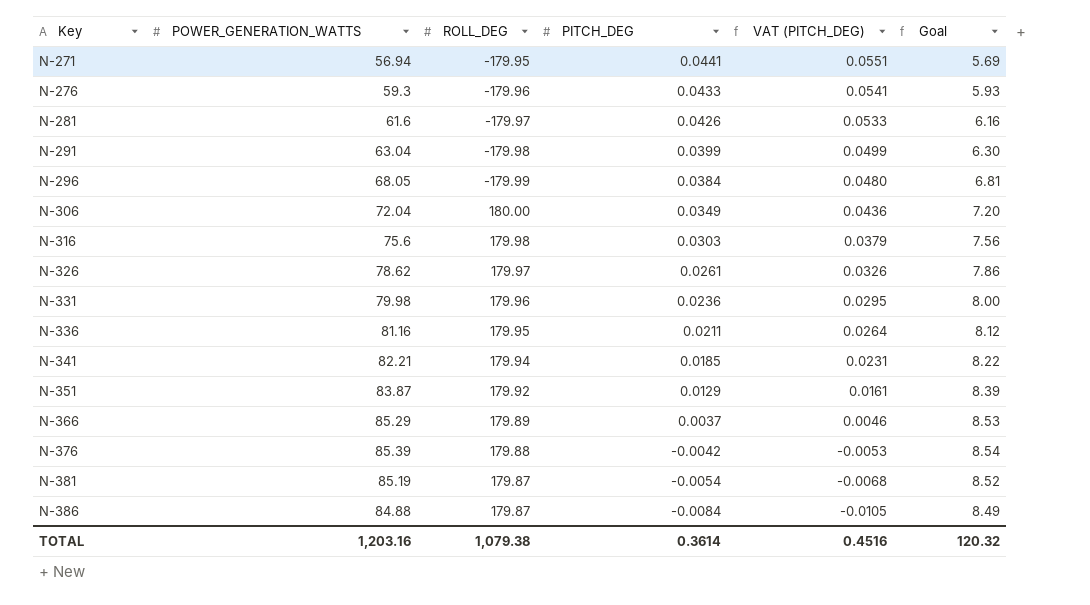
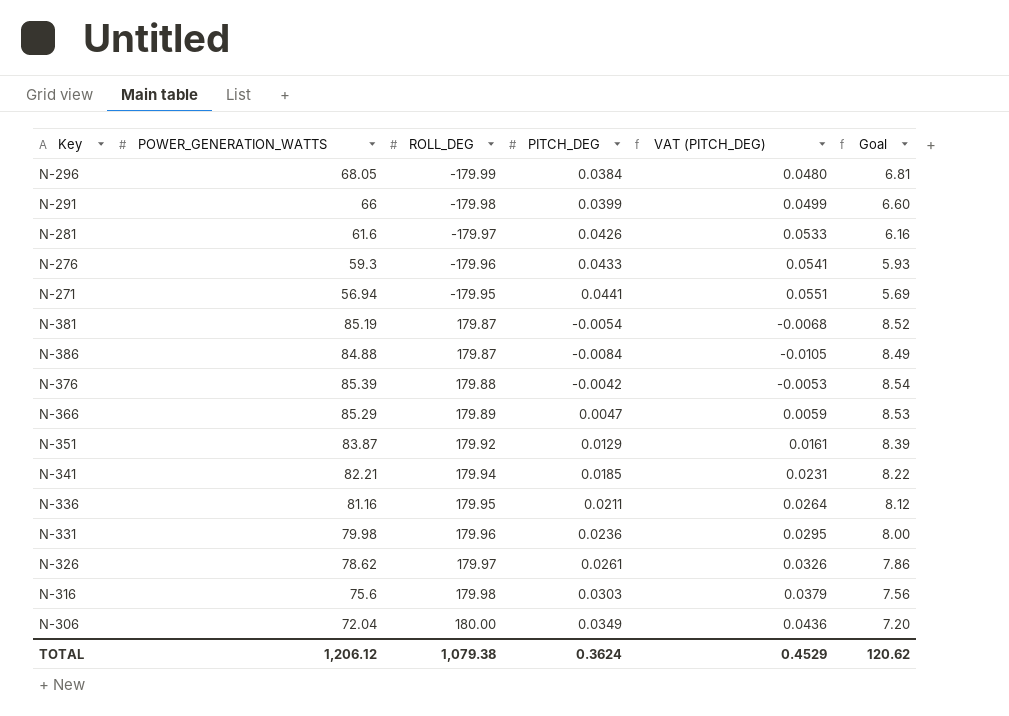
row order: Key ascending -> ROLL_DEG ascending
N-291 | POWER_GENERATION_WATTS: 63.04 -> 66
N-291 | Goal: 6.30 -> 6.60
N-366 | PITCH_DEG: 0.0037 -> 0.0047
N-366 | VAT (PITCH_DEG): 0.0046 -> 0.0059
TOTAL | POWER_GENERATION_WATTS: 1,203.16 -> 1,206.12
TOTAL | PITCH_DEG: 0.3614 -> 0.3624
TOTAL | VAT (PITCH_DEG): 0.4516 -> 0.4529
TOTAL | Goal: 120.32 -> 120.62

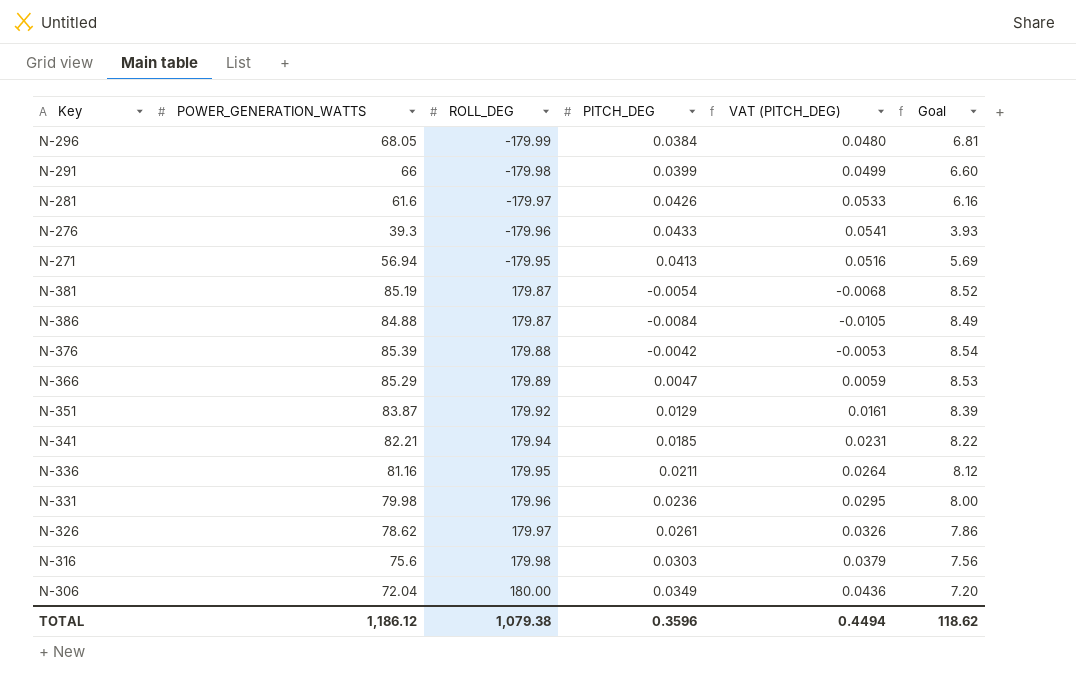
N-276 | POWER_GENERATION_WATTS: 59.3 -> 39.3
N-276 | Goal: 5.93 -> 3.93
N-271 | PITCH_DEG: 0.0441 -> 0.0413
N-271 | VAT (PITCH_DEG): 0.0551 -> 0.0516
TOTAL | POWER_GENERATION_WATTS: 1,206.12 -> 1,186.12
TOTAL | PITCH_DEG: 0.3624 -> 0.3596
TOTAL | VAT (PITCH_DEG): 0.4529 -> 0.4494
TOTAL | Goal: 120.62 -> 118.62

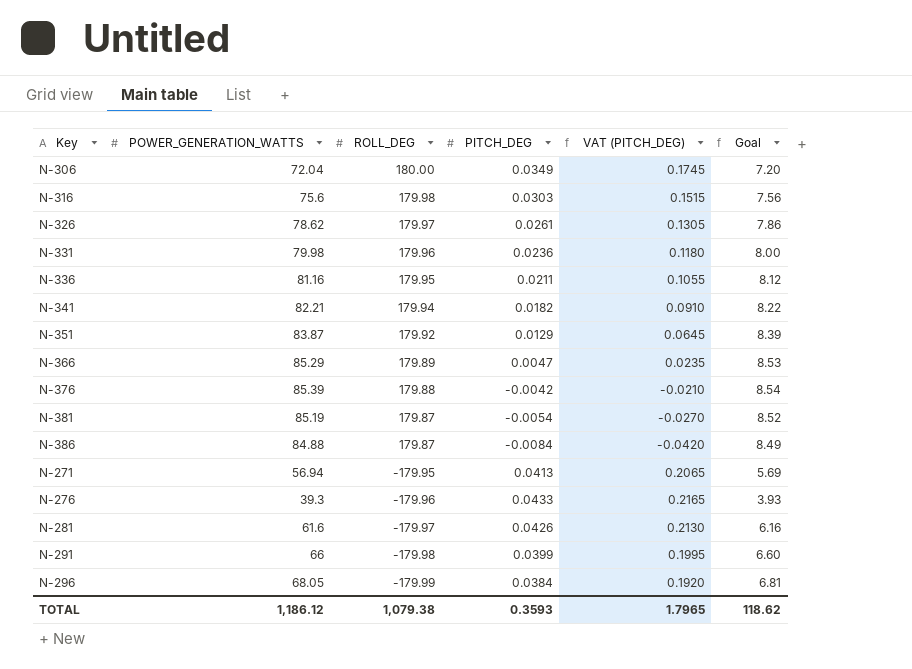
row order: ROLL_DEG ascending -> ROLL_DEG descending
column VAT (PITCH_DEG) | formula: [PITCH_DEG] * 1.25 -> [PITCH_DEG] * 5
N-341 | PITCH_DEG: 0.0185 -> 0.0182
TOTAL | PITCH_DEG: 0.3596 -> 0.3593
TOTAL | VAT (PITCH_DEG): 0.4494 -> 1.7965

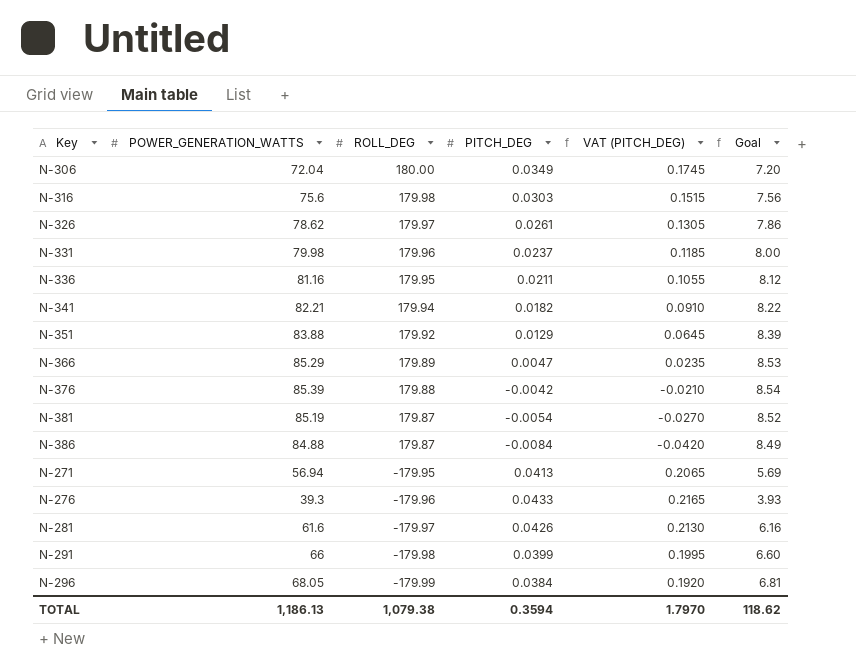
N-331 | PITCH_DEG: 0.0236 -> 0.0237
N-331 | VAT (PITCH_DEG): 0.1180 -> 0.1185
N-351 | POWER_GENERATION_WATTS: 83.87 -> 83.88
TOTAL | POWER_GENERATION_WATTS: 1,186.12 -> 1,186.13
TOTAL | PITCH_DEG: 0.3593 -> 0.3594
TOTAL | VAT (PITCH_DEG): 1.7965 -> 1.7970

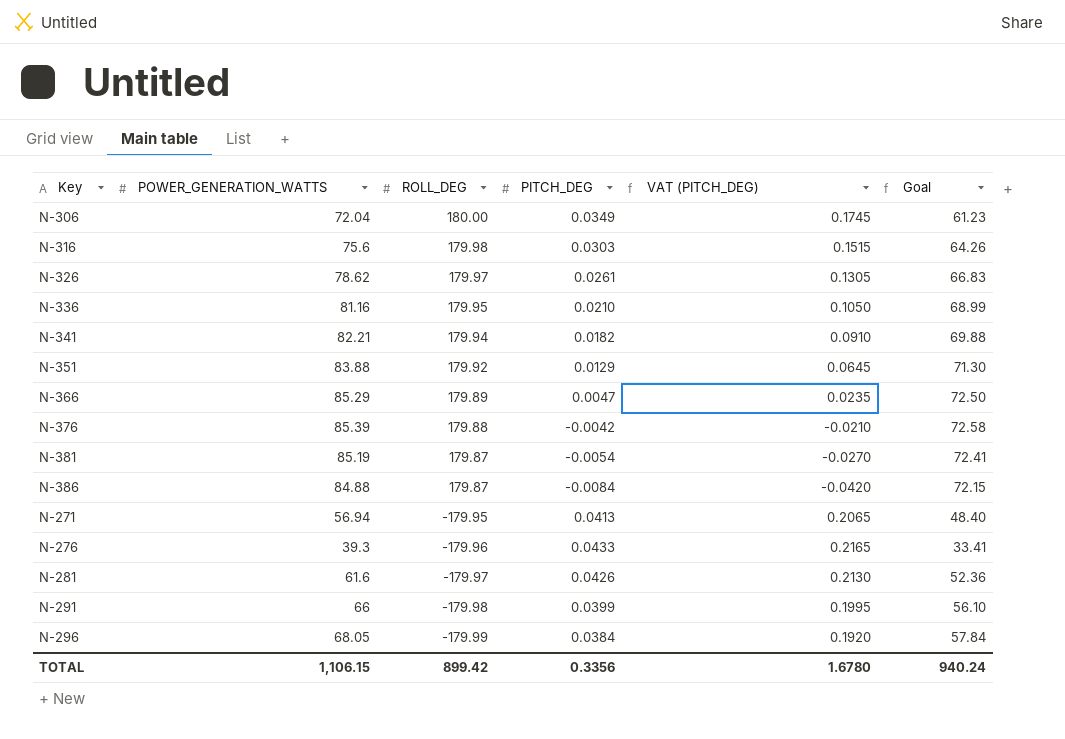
column Goal | formula: [POWER_GENERATION_WATTS] * 0.1 -> [POWER_GENERATION_WATTS] * 0.85
row N-331: 79.98 | 179.96 | 0.0237 | 0.1185 | 8.00 -> none
N-336 | PITCH_DEG: 0.0211 -> 0.0210
N-336 | VAT (PITCH_DEG): 0.1055 -> 0.1050
TOTAL | POWER_GENERATION_WATTS: 1,186.13 -> 1,106.15
TOTAL | ROLL_DEG: 1,079.38 -> 899.42
TOTAL | PITCH_DEG: 0.3594 -> 0.3356
TOTAL | VAT (PITCH_DEG): 1.7970 -> 1.6780
TOTAL | Goal: 118.62 -> 940.24

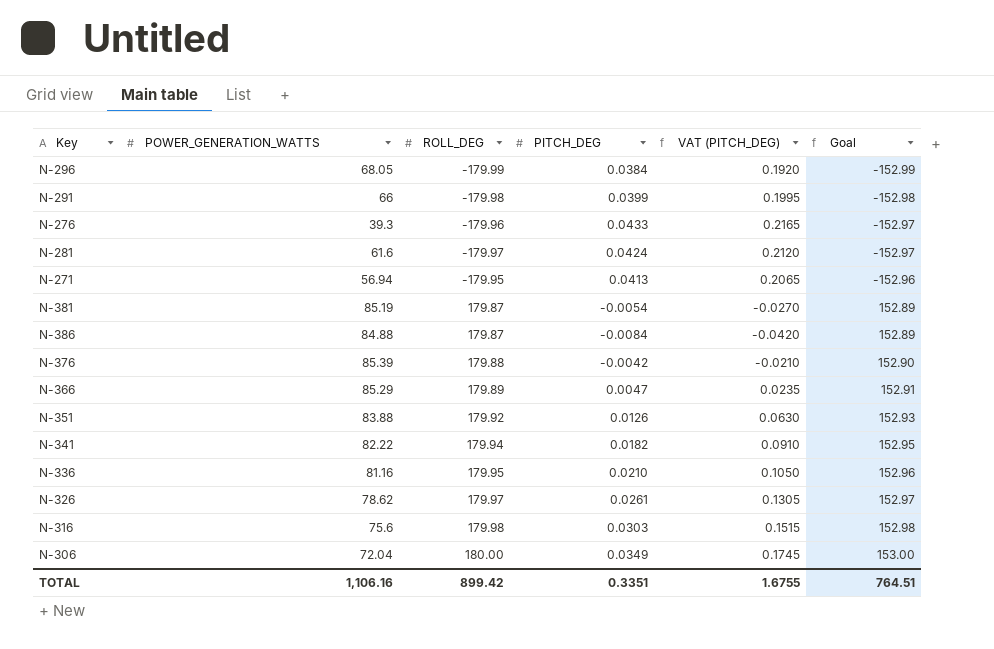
row order: ROLL_DEG descending -> Goal ascending
column Goal | formula: [POWER_GENERATION_WATTS] * 0.85 -> [ROLL_DEG] * 0.85
N-281 | PITCH_DEG: 0.0426 -> 0.0424
N-281 | VAT (PITCH_DEG): 0.2130 -> 0.2120
N-351 | PITCH_DEG: 0.0129 -> 0.0126
N-351 | VAT (PITCH_DEG): 0.0645 -> 0.0630
N-341 | POWER_GENERATION_WATTS: 82.21 -> 82.22
TOTAL | POWER_GENERATION_WATTS: 1,106.15 -> 1,106.16
TOTAL | PITCH_DEG: 0.3356 -> 0.3351
TOTAL | VAT (PITCH_DEG): 1.6780 -> 1.6755
TOTAL | Goal: 940.24 -> 764.51

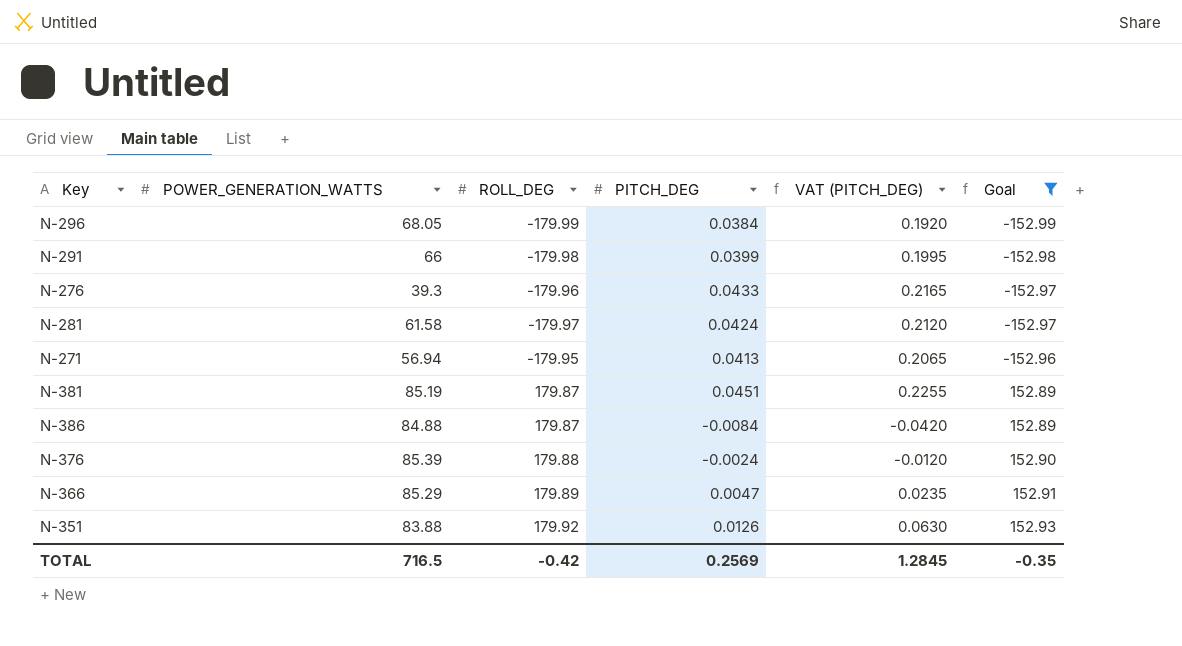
filter: none -> Goal <= 152.93
N-281 | POWER_GENERATION_WATTS: 61.6 -> 61.58
N-381 | PITCH_DEG: -0.0054 -> 0.0451
N-381 | VAT (PITCH_DEG): -0.0270 -> 0.2255
N-376 | PITCH_DEG: -0.0042 -> -0.0024
N-376 | VAT (PITCH_DEG): -0.0210 -> -0.0120
TOTAL | POWER_GENERATION_WATTS: 1,106.16 -> 716.5
TOTAL | ROLL_DEG: 899.42 -> -0.42
TOTAL | PITCH_DEG: 0.3351 -> 0.2569
TOTAL | VAT (PITCH_DEG): 1.6755 -> 1.2845
TOTAL | Goal: 764.51 -> -0.35

